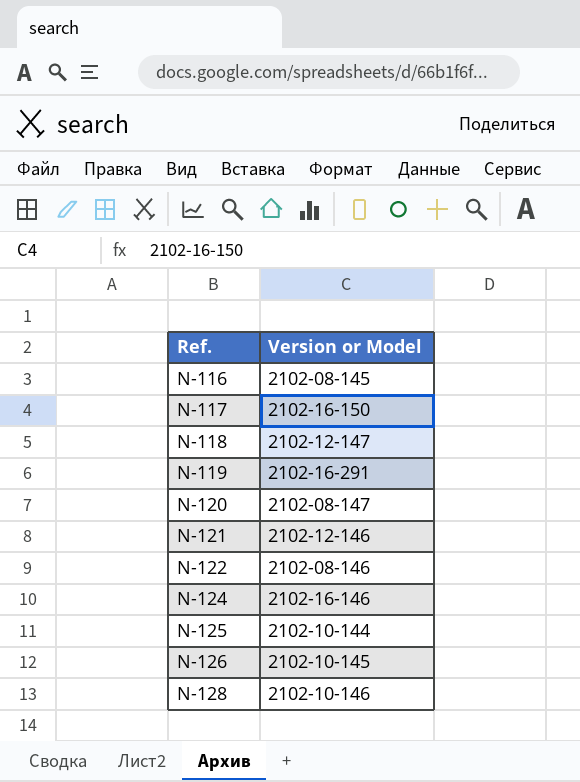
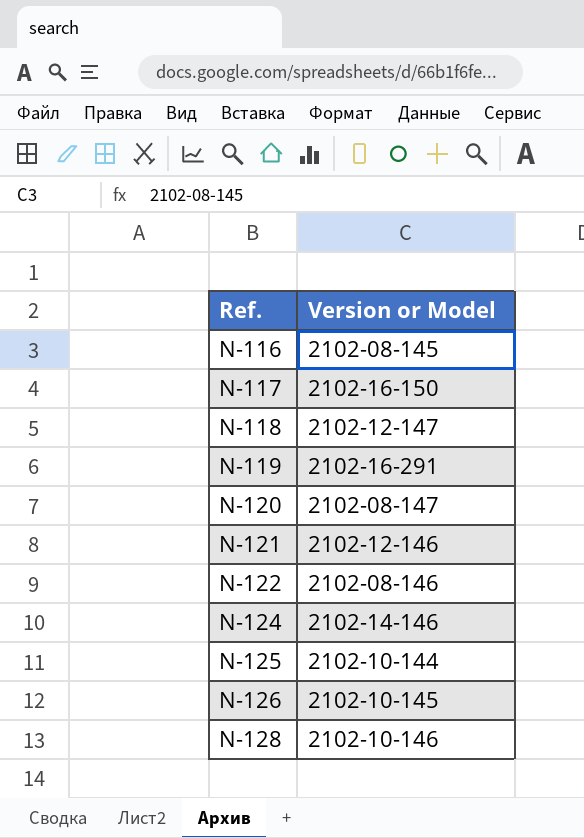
N-124 | Version or Model: 2102-16-146 -> 2102-14-146

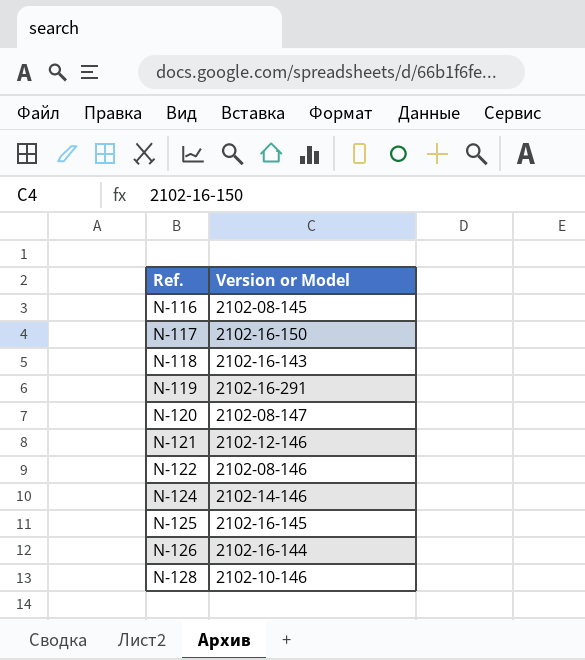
N-118 | Version or Model: 2102-12-147 -> 2102-16-143
N-125 | Version or Model: 2102-10-144 -> 2102-16-145
N-126 | Version or Model: 2102-10-145 -> 2102-16-144

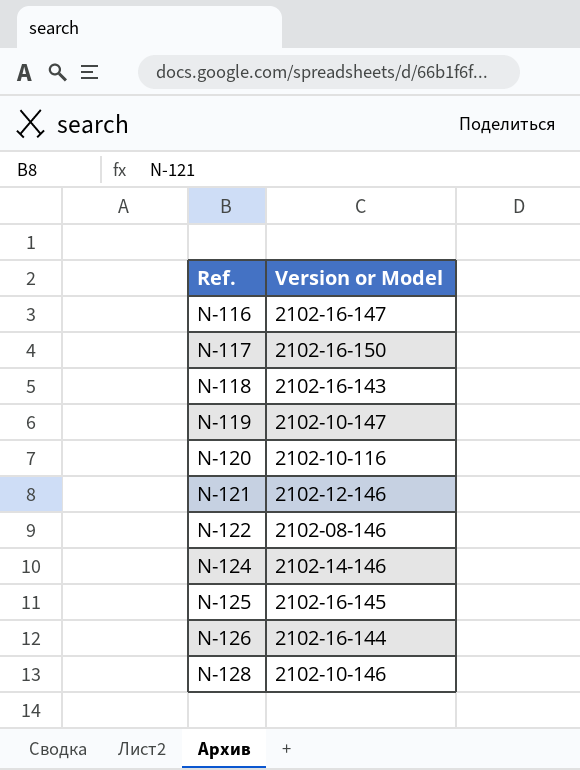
N-116 | Version or Model: 2102-08-145 -> 2102-16-147
N-119 | Version or Model: 2102-16-291 -> 2102-10-147
N-120 | Version or Model: 2102-08-147 -> 2102-10-116

